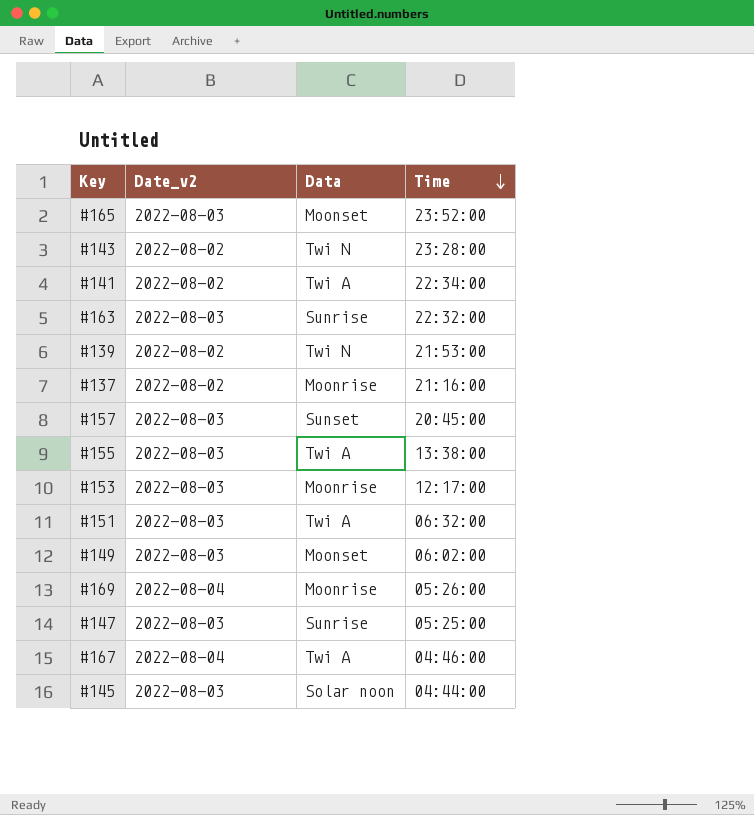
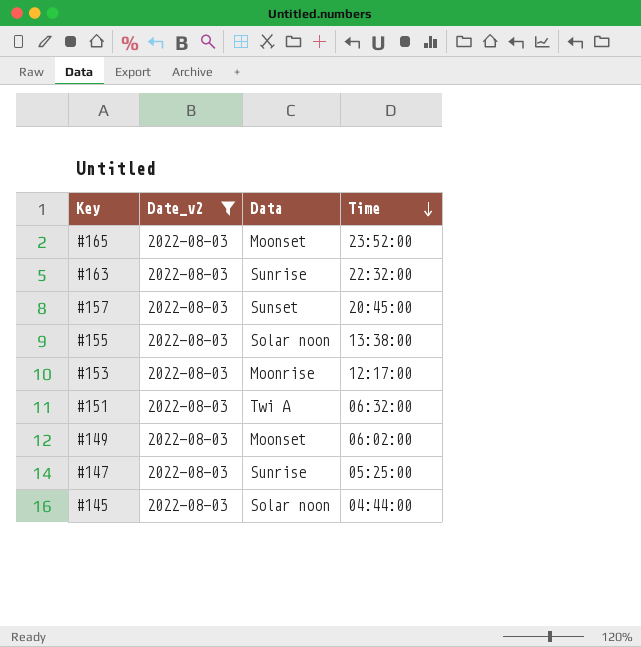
filter: none -> Date_v2 = 2022-08-03
#155 | Data: Twi A -> Solar noon

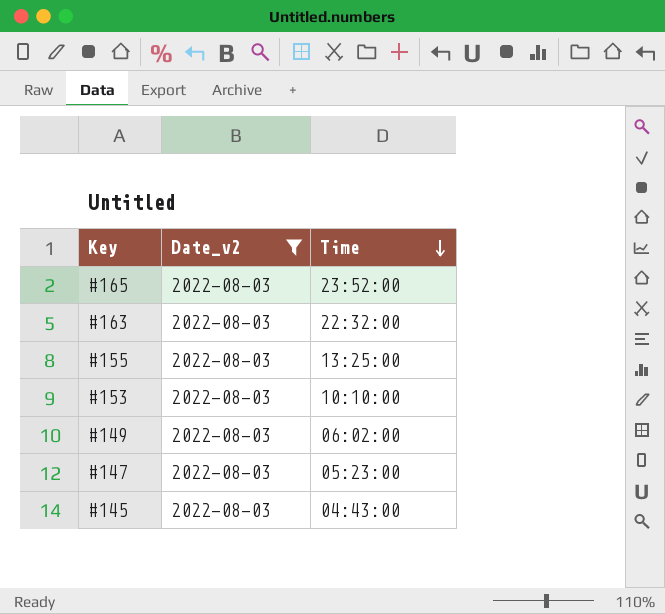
column Data | position: 3 -> none
row #157: 2022-08-03 | Sunset | 20:45:00 -> none
row #151: 2022-08-03 | Twi A | 06:32:00 -> none
#155 | Time: 13:38:00 -> 13:25:00
#153 | Time: 12:17:00 -> 10:10:00
#147 | Time: 05:25:00 -> 05:23:00
#145 | Time: 04:44:00 -> 04:43:00

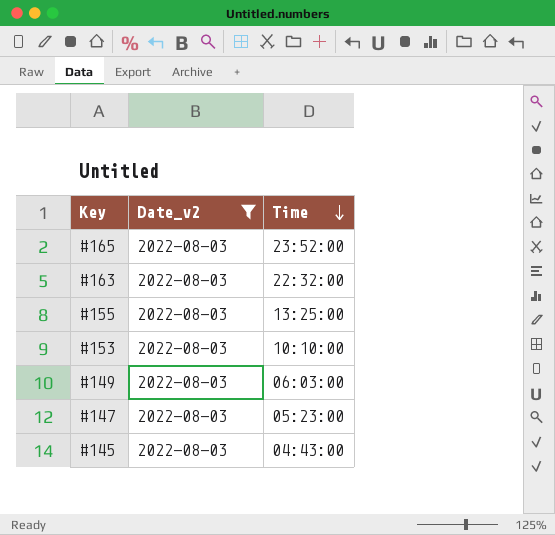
#149 | Time: 06:02:00 -> 06:03:00

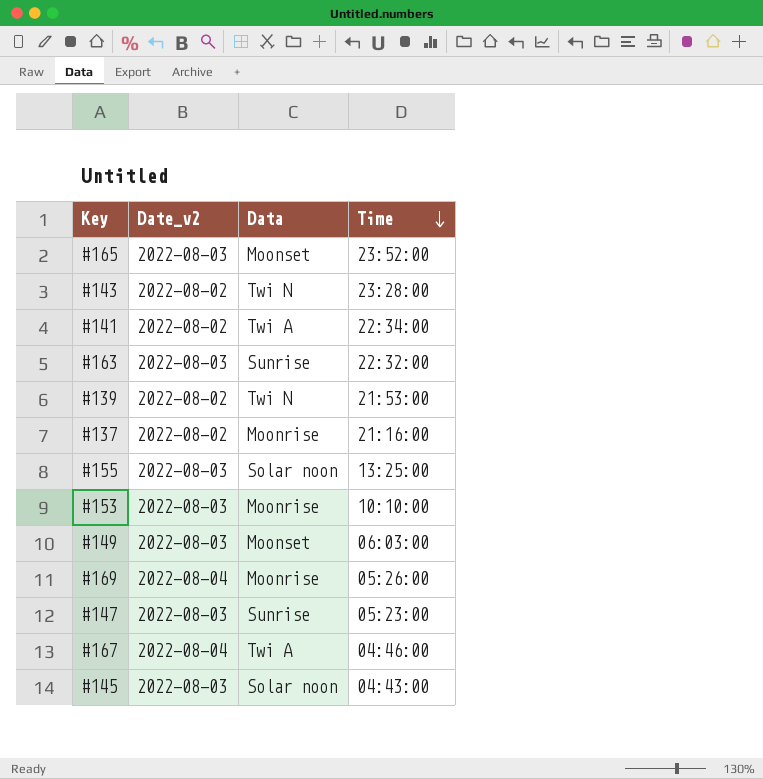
filter: Date_v2 = 2022-08-03 -> none
column Data | position: none -> 3

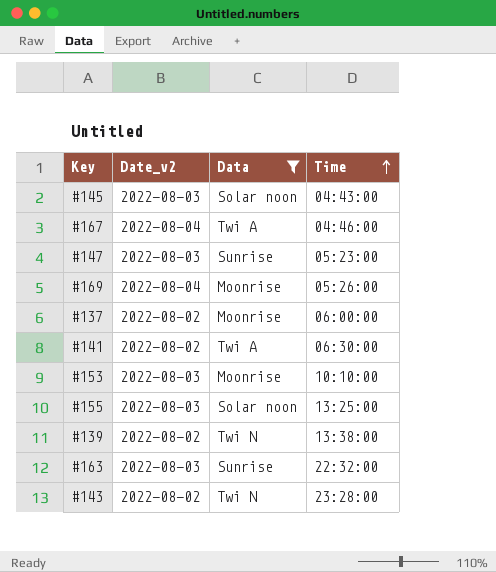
filter: none -> Data != Moonset
row order: Time descending -> Time ascending
#137 | Time: 21:16:00 -> 06:00:00
#141 | Time: 22:34:00 -> 06:30:00
#139 | Time: 21:53:00 -> 13:38:00

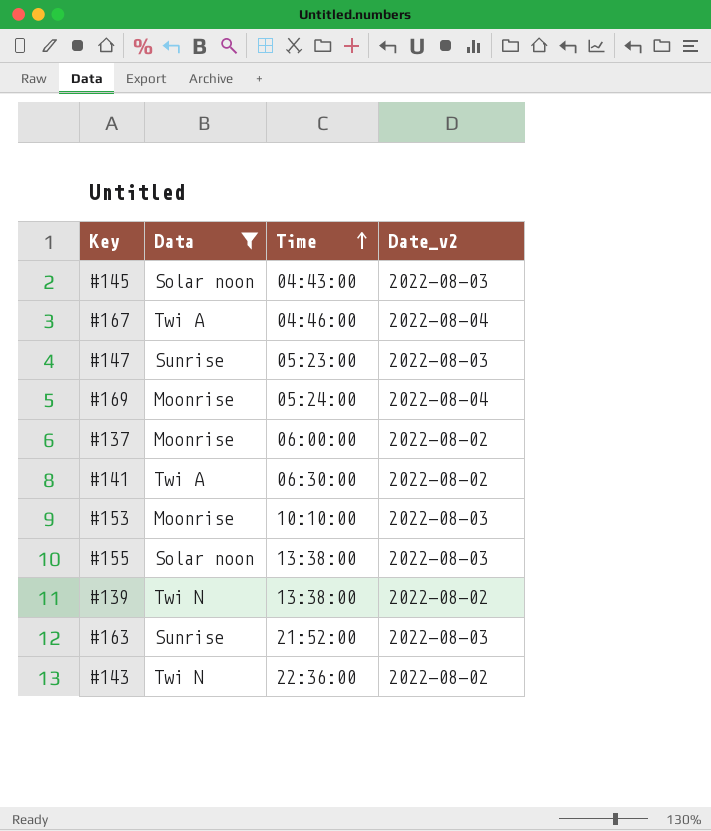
column Date_v2 | position: 2 -> 4
#169 | Time: 05:26:00 -> 05:24:00
#155 | Time: 13:25:00 -> 13:38:00
#163 | Time: 22:32:00 -> 21:52:00
#143 | Time: 23:28:00 -> 22:36:00

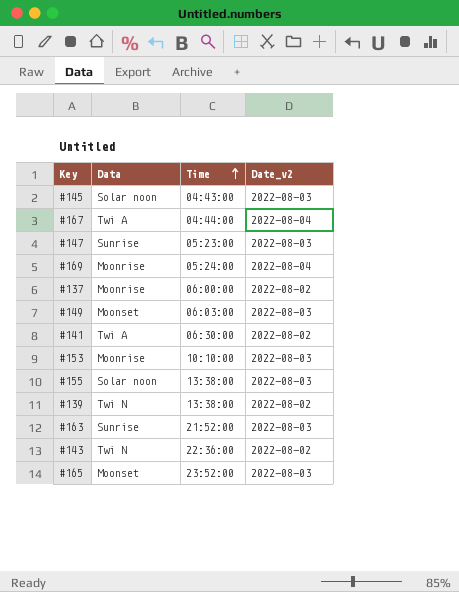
filter: Data != Moonset -> none
#167 | Time: 04:46:00 -> 04:44:00

